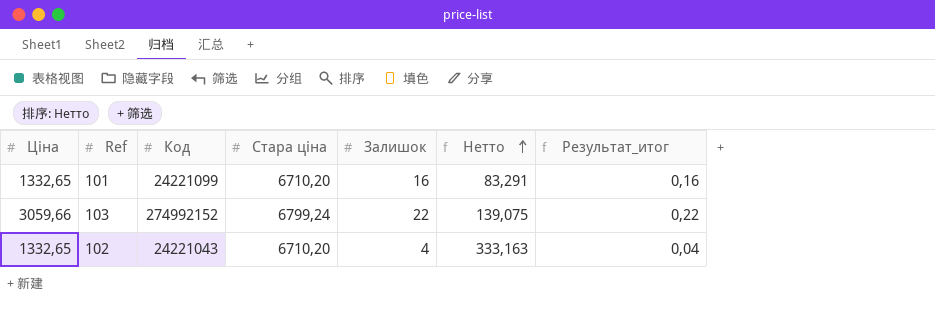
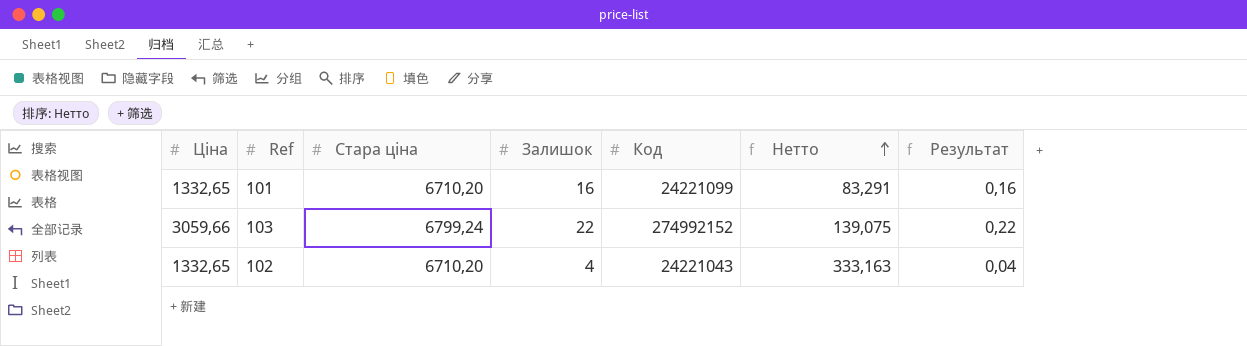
column Код | position: 3 -> 5
column name: Результат_итог -> Результат

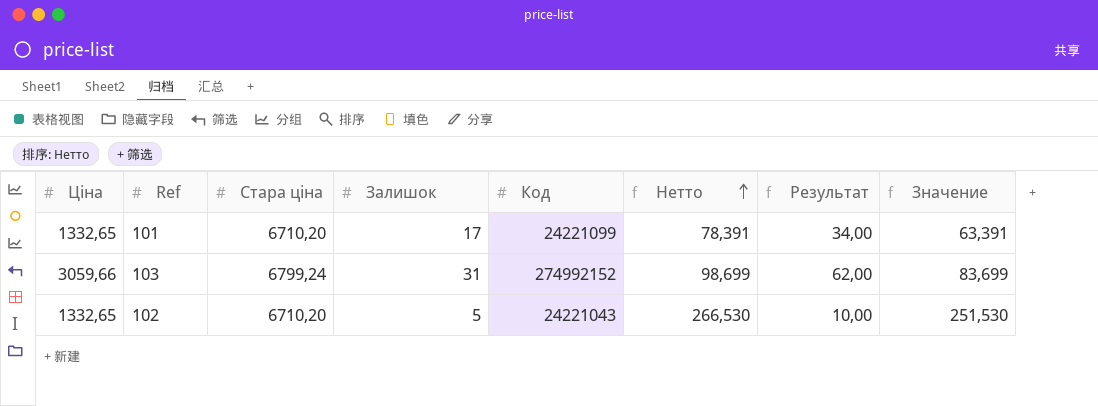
column Результат | formula: [Залишок] * 0,01 -> [Залишок] * 2
column Значение | formula: none -> [Нетто] - 15
101 | Залишок: 16 -> 17
101 | Нетто: 83,291 -> 78,391
103 | Залишок: 22 -> 31
103 | Нетто: 139,075 -> 98,699
102 | Залишок: 4 -> 5
102 | Нетто: 333,163 -> 266,530

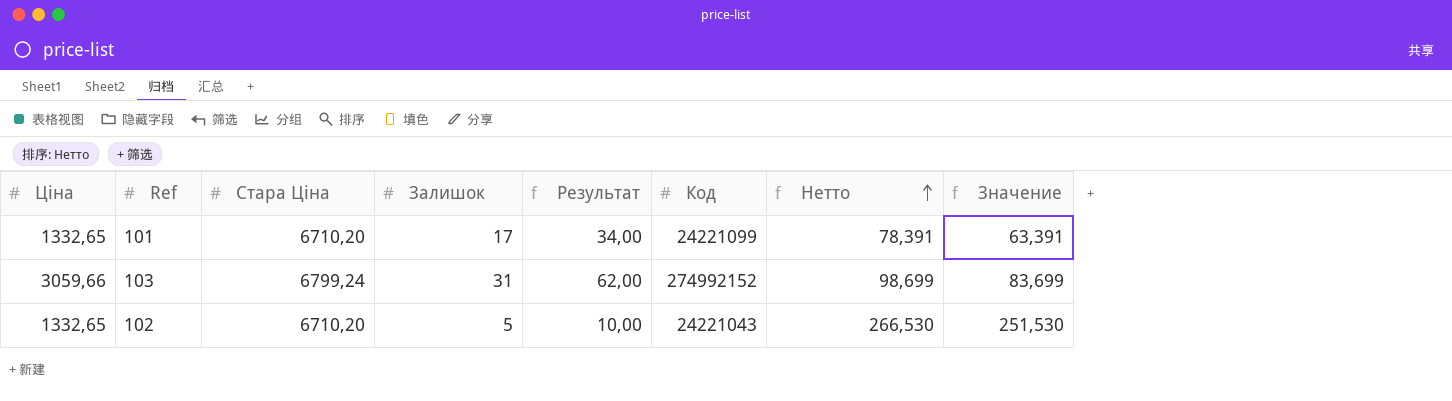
column name: Стара ціна -> Стара Ціна
column Результат | position: 7 -> 5

